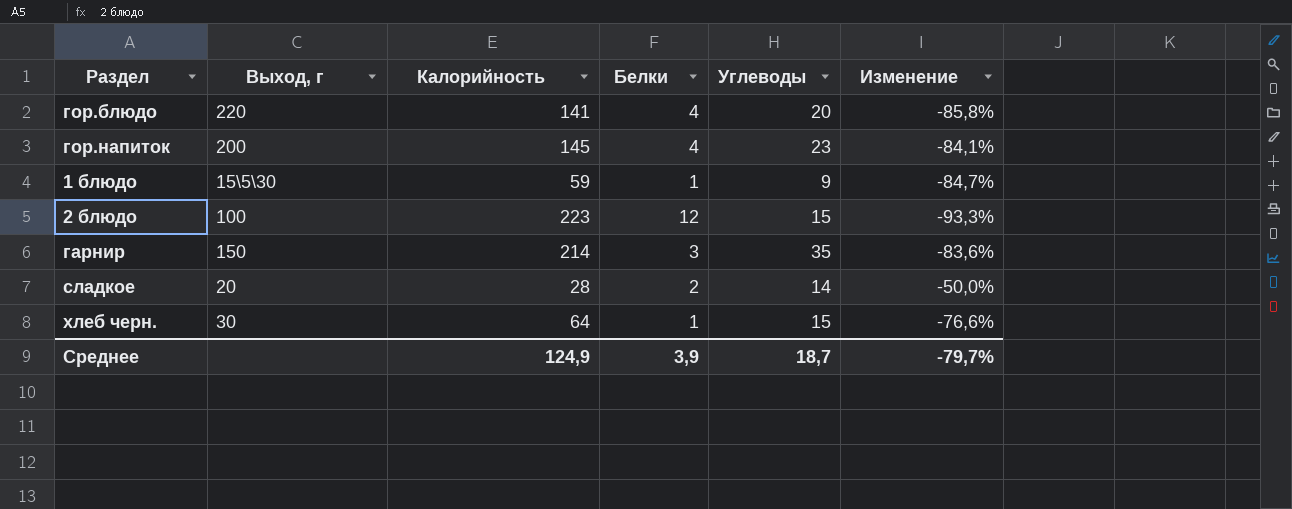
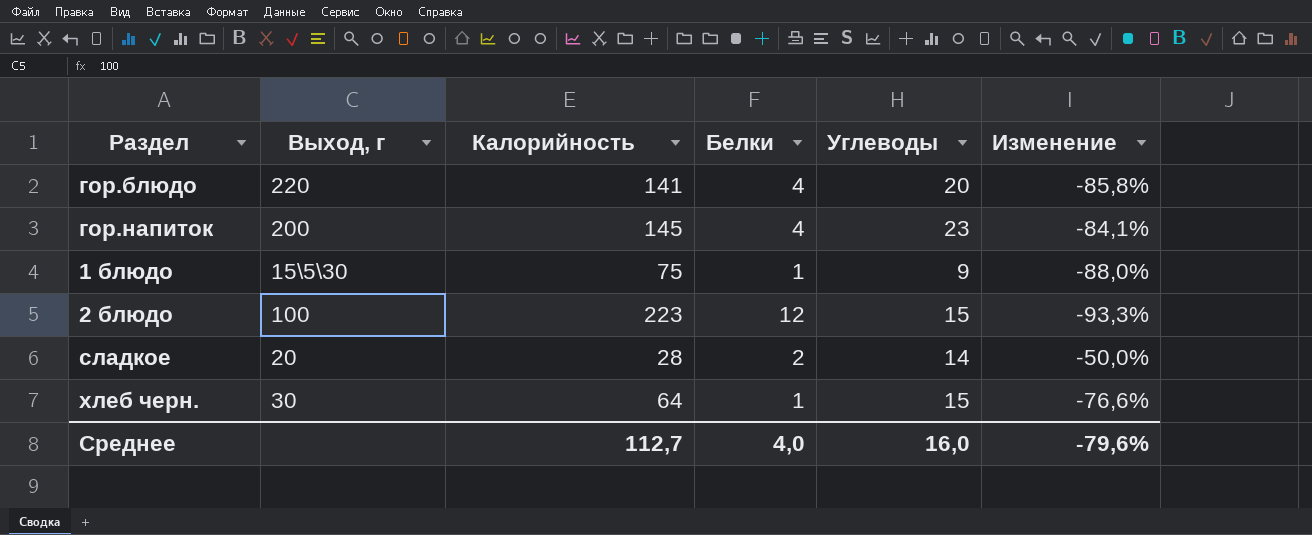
row гарнир: 150 | 214 | 3 | 35 | -83,6% -> none
1 блюдо | Калорийность: 59 -> 75
1 блюдо | Изменение: -84,7% -> -88,0%
Среднее | Калорийность: 124,9 -> 112,7
Среднее | Белки: 3,9 -> 4,0
Среднее | Углеводы: 18,7 -> 16,0
Среднее | Изменение: -79,7% -> -79,6%

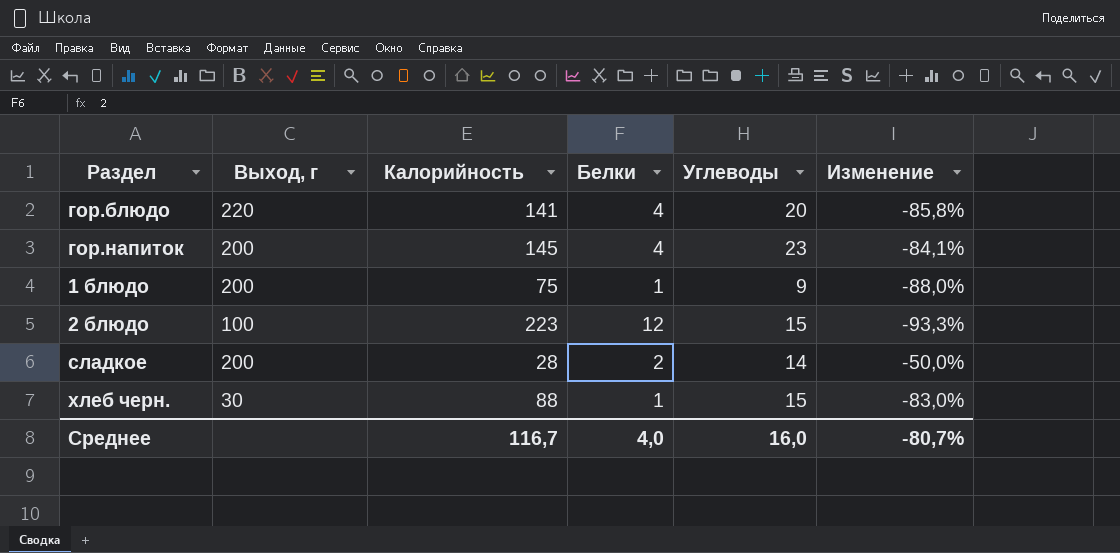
1 блюдо | Выход, г: 15\5\30 -> 200
сладкое | Выход, г: 20 -> 200
хлеб черн. | Калорийность: 64 -> 88
хлеб черн. | Изменение: -76,6% -> -83,0%
Среднее | Калорийность: 112,7 -> 116,7
Среднее | Изменение: -79,6% -> -80,7%

